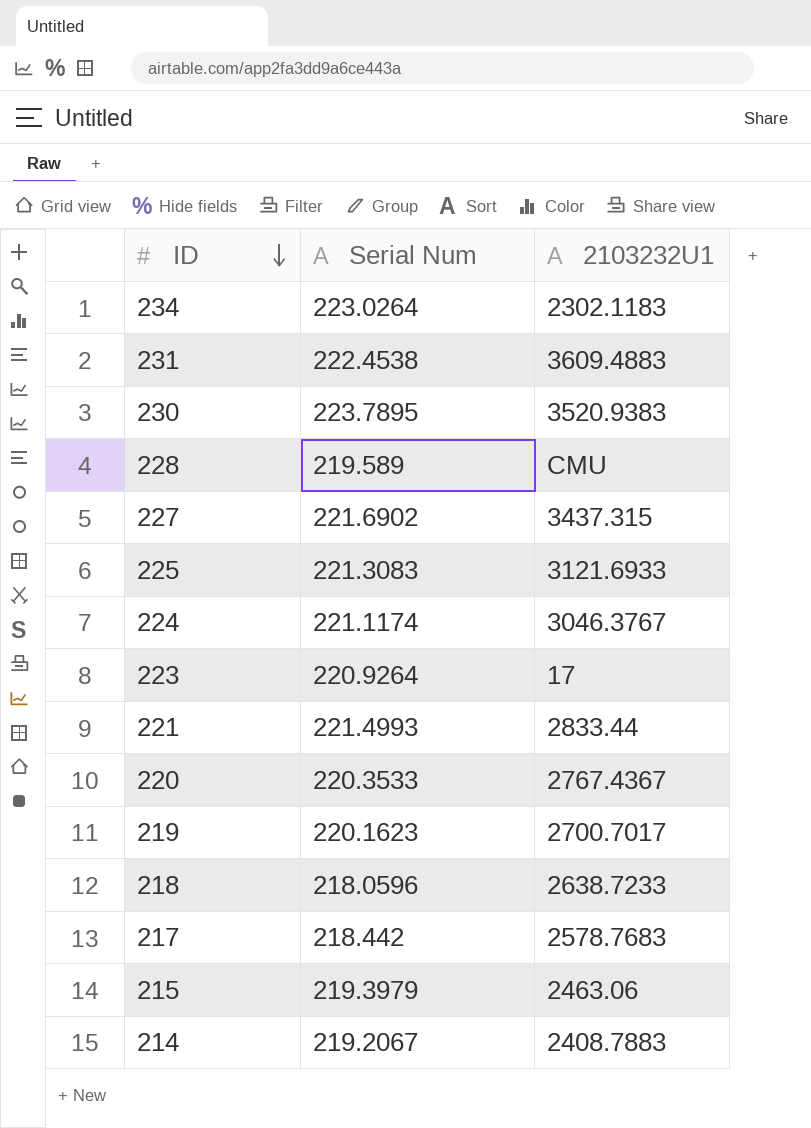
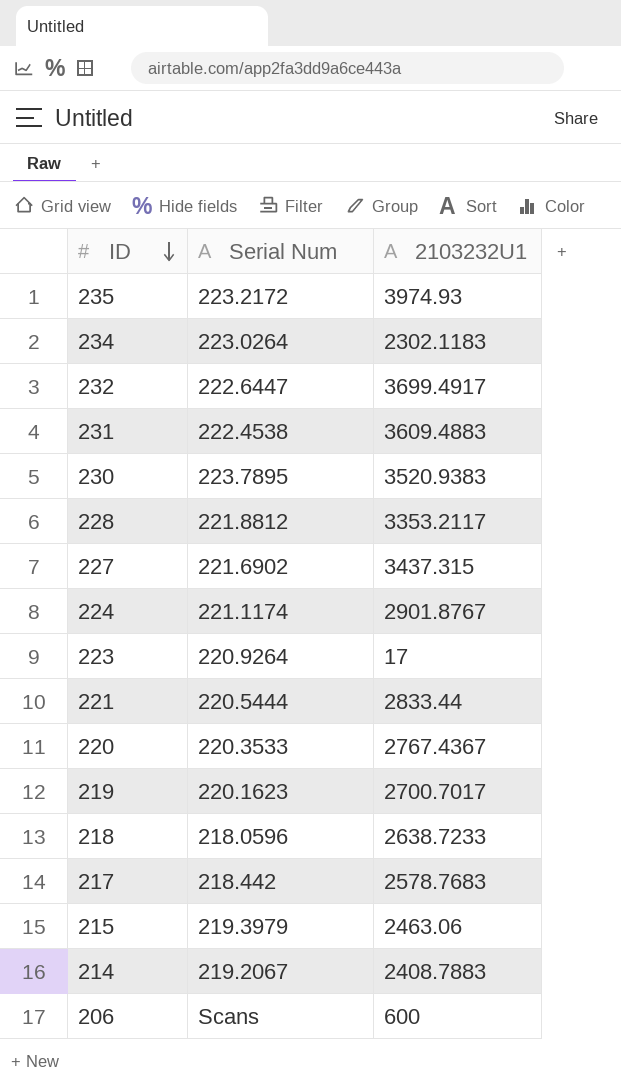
row 225: 221.3083 | 3121.6933 -> none
row 235: none -> 223.2172 | 3974.93
row 232: none -> 222.6447 | 3699.4917
228 | Serial Num: 219.589 -> 221.8812
228 | 2103232U1: CMU -> 3353.2117
224 | 2103232U1: 3046.3767 -> 2901.8767
221 | Serial Num: 221.4993 -> 220.5444
row 206: none -> Scans | 600

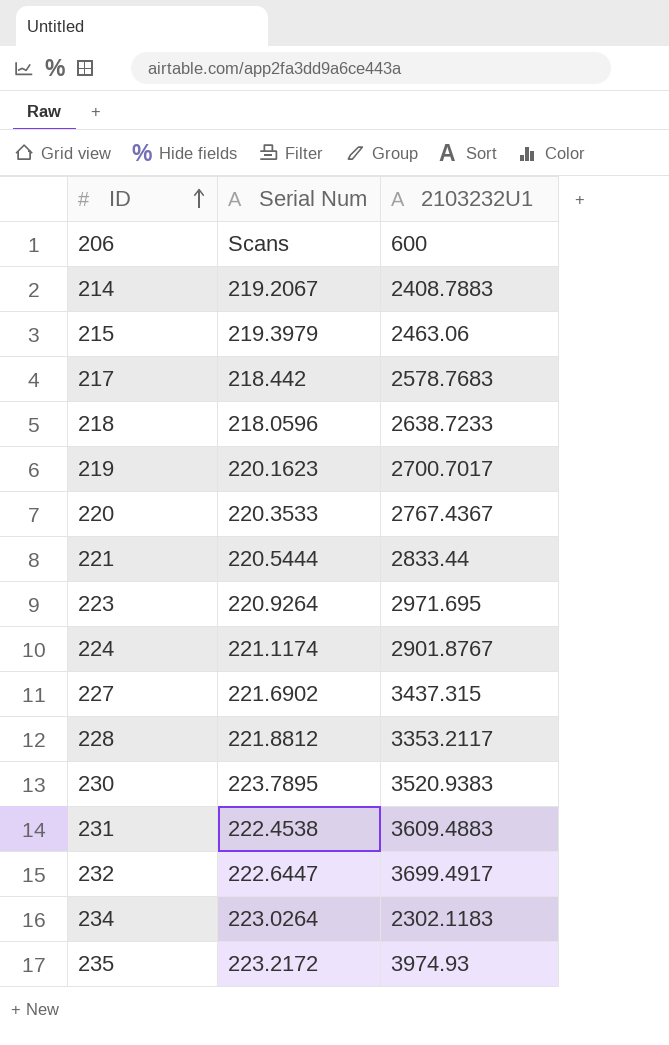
row order: ID descending -> ID ascending
223 | 2103232U1: 17 -> 2971.695

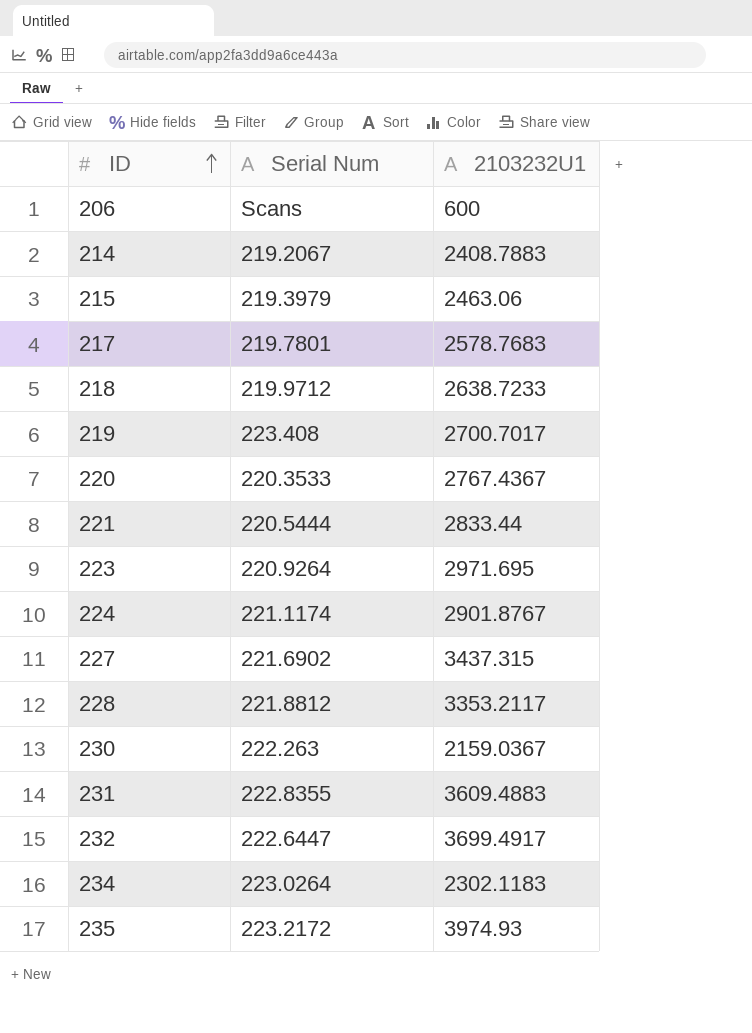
217 | Serial Num: 218.442 -> 219.7801
218 | Serial Num: 218.0596 -> 219.9712
219 | Serial Num: 220.1623 -> 223.408
230 | Serial Num: 223.7895 -> 222.263
230 | 2103232U1: 3520.9383 -> 2159.0367
231 | Serial Num: 222.4538 -> 222.8355

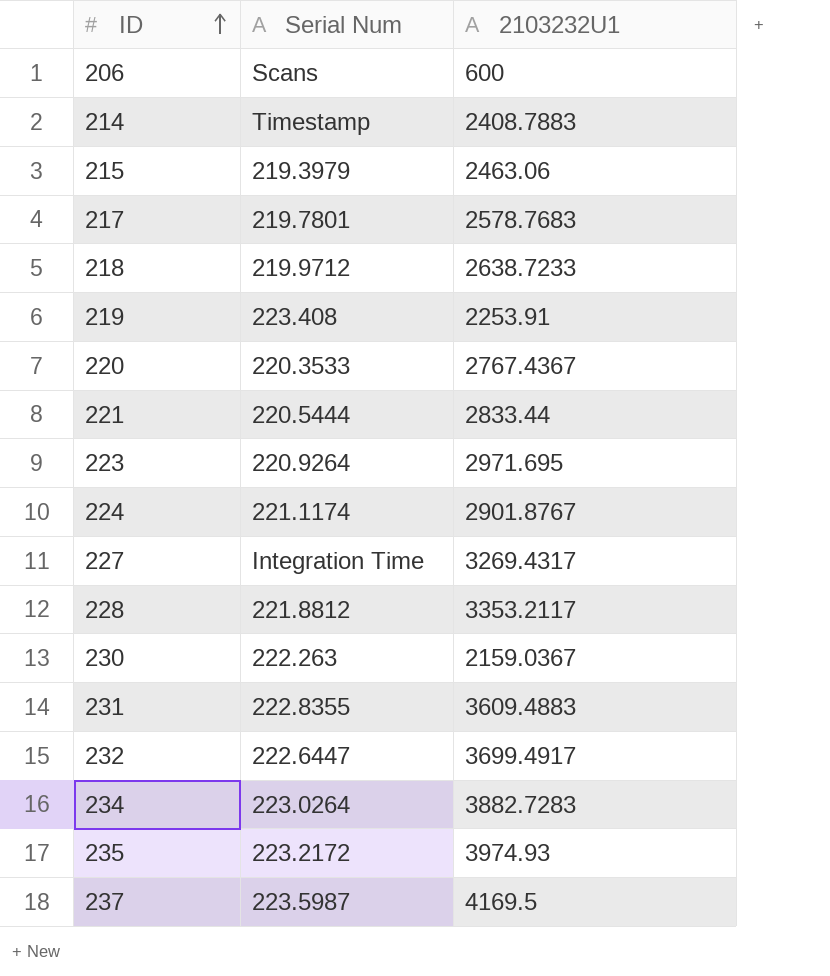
214 | Serial Num: 219.2067 -> Timestamp
219 | 2103232U1: 2700.7017 -> 2253.91
227 | Serial Num: 221.6902 -> Integration Time
227 | 2103232U1: 3437.315 -> 3269.4317
234 | 2103232U1: 2302.1183 -> 3882.7283
row 237: none -> 223.5987 | 4169.5

